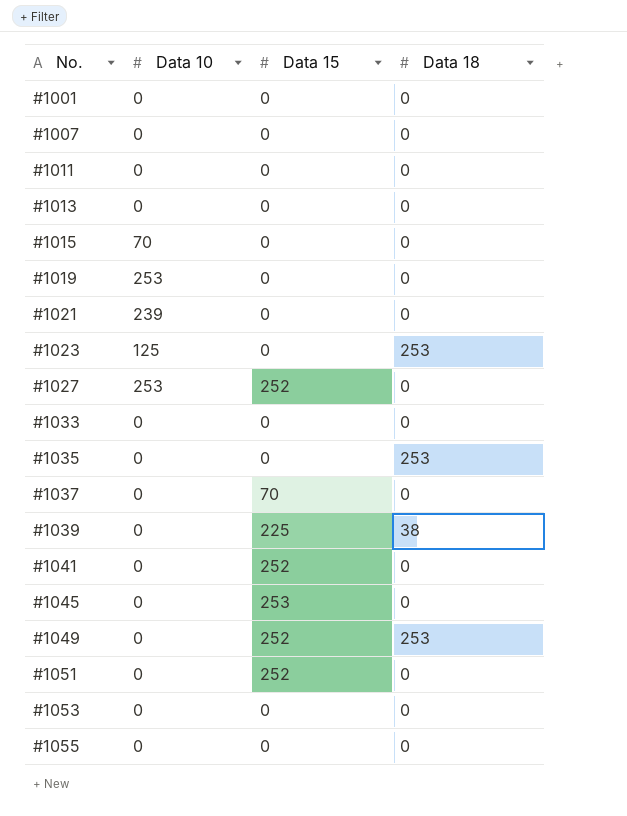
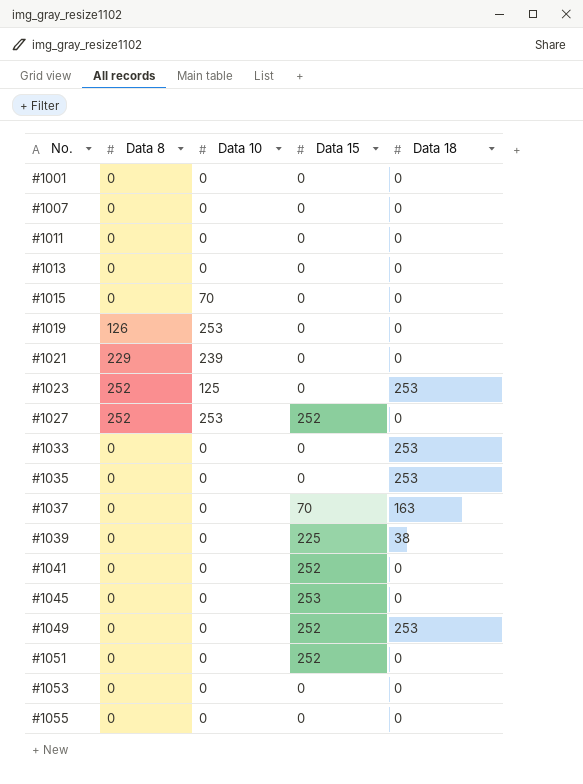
column Data 8 | position: none -> 2
#1033 | Data 18: 0 -> 253
#1037 | Data 18: 0 -> 163

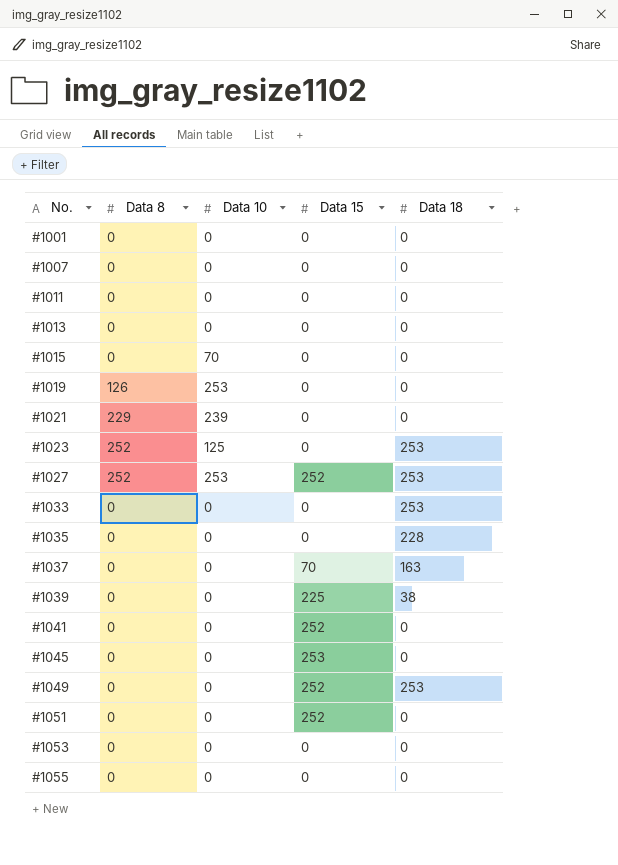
#1027 | Data 18: 0 -> 253
#1035 | Data 18: 253 -> 228

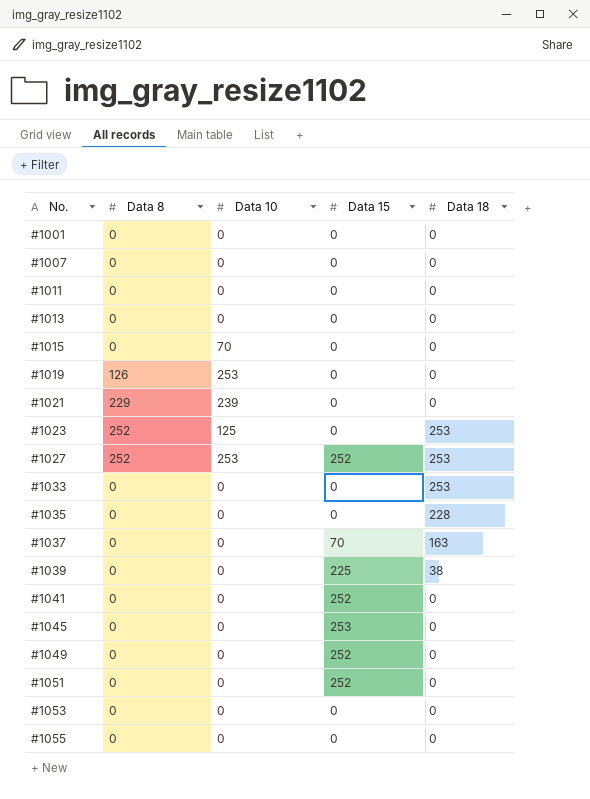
#1049 | Data 18: 253 -> 0

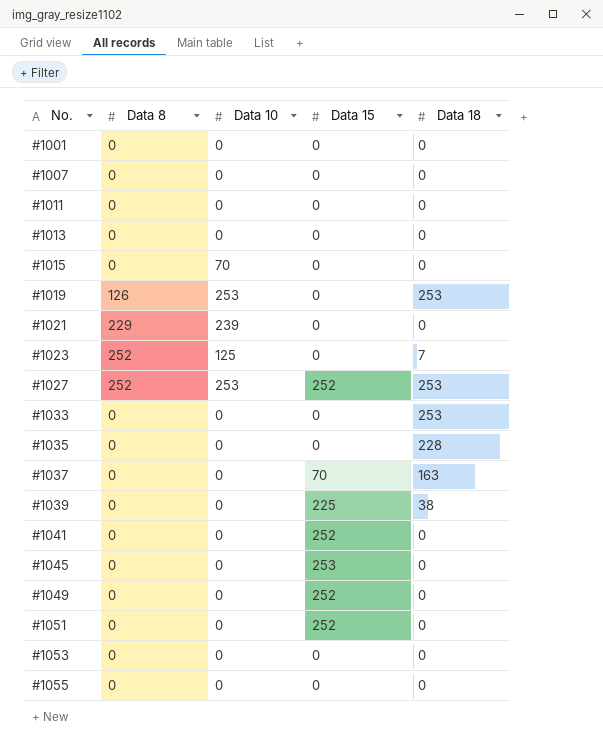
#1019 | Data 18: 0 -> 253
#1023 | Data 18: 253 -> 7

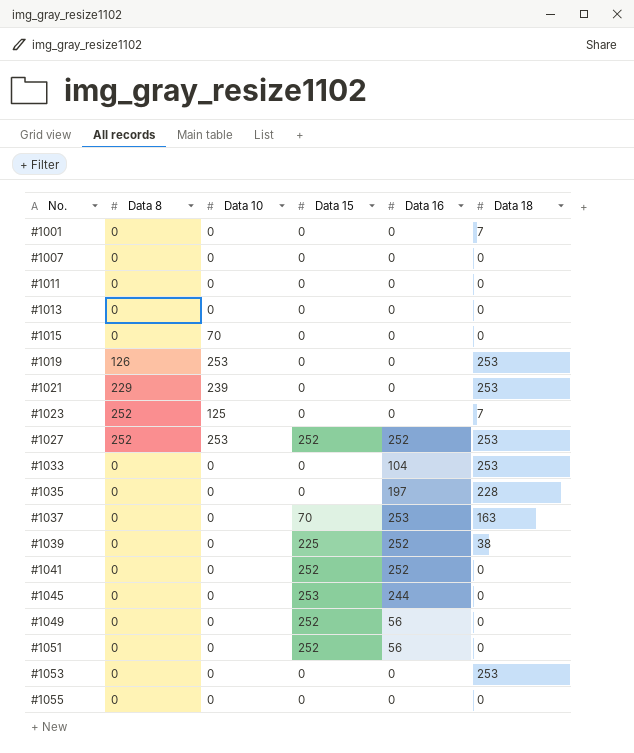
column Data 16 | position: none -> 5
#1001 | Data 18: 0 -> 7
#1021 | Data 18: 0 -> 253
#1053 | Data 18: 0 -> 253

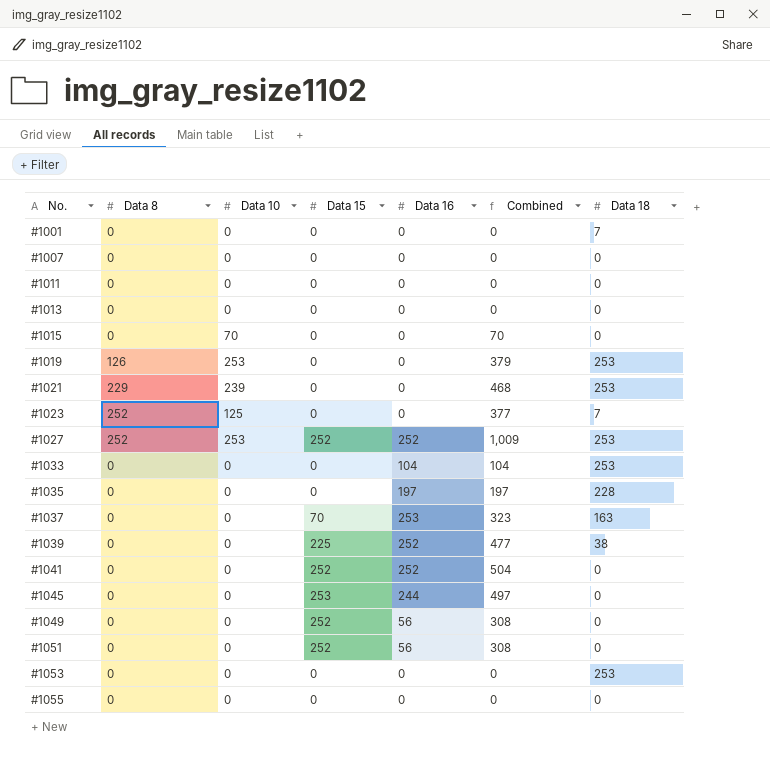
column Combined | formula: none -> [Data 8] + [Data 10] + [Data 15] + [Data 16]

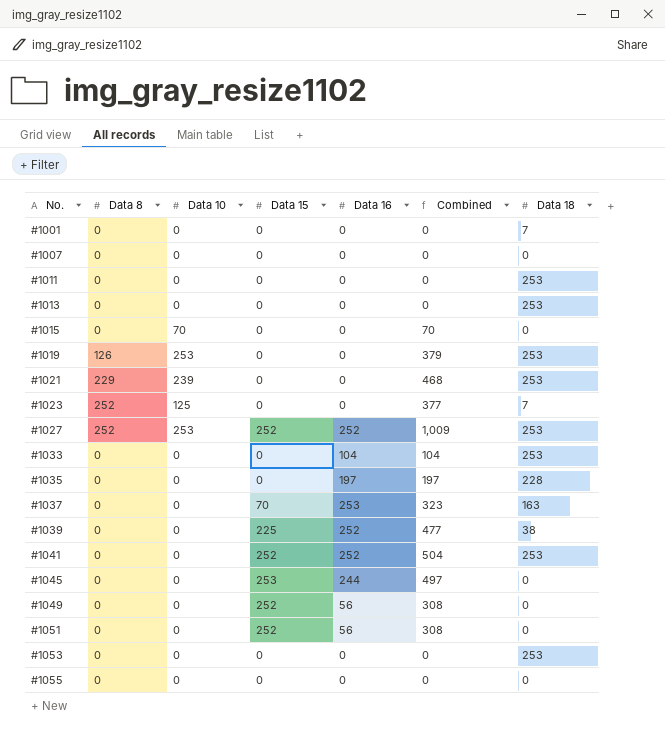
#1011 | Data 18: 0 -> 253
#1013 | Data 18: 0 -> 253
#1041 | Data 18: 0 -> 253

